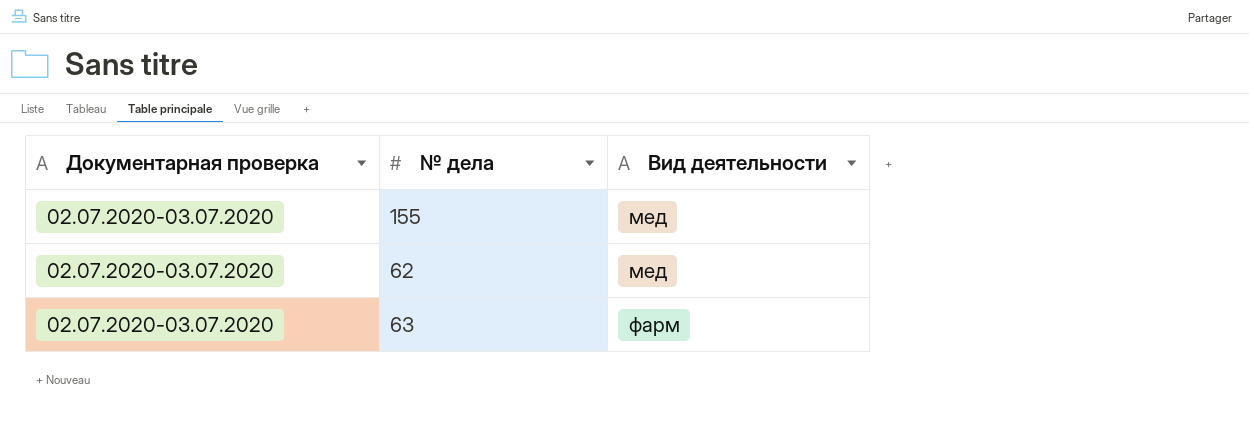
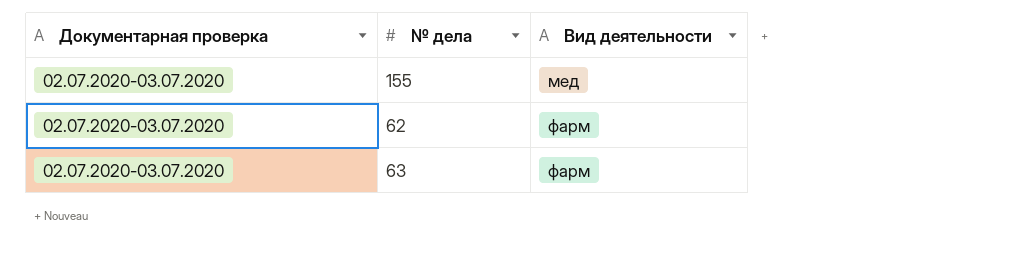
62 | Вид деятельности: мед -> фарм

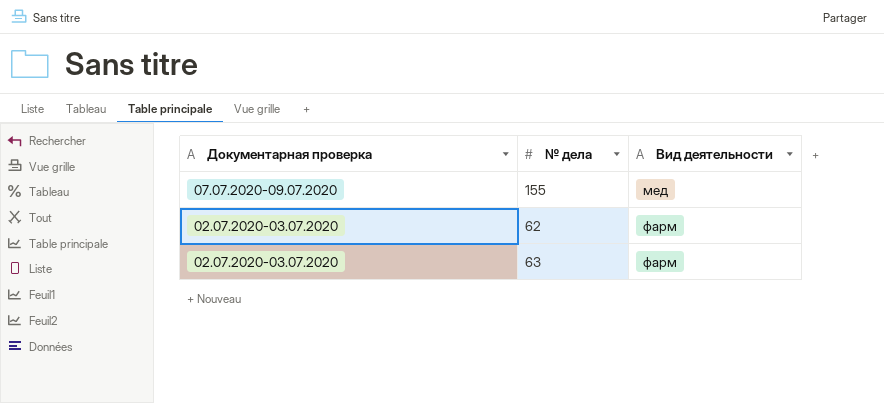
155 | Документарная проверка: 02.07.2020-03.07.2020 -> 07.07.2020-09.07.2020

